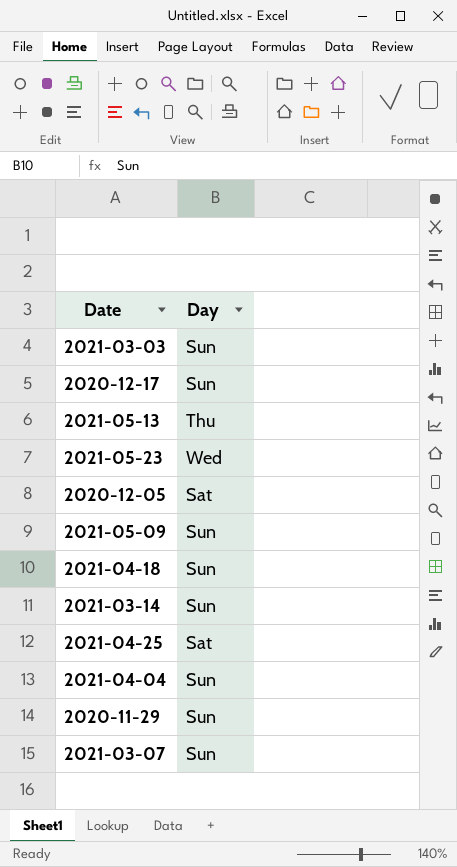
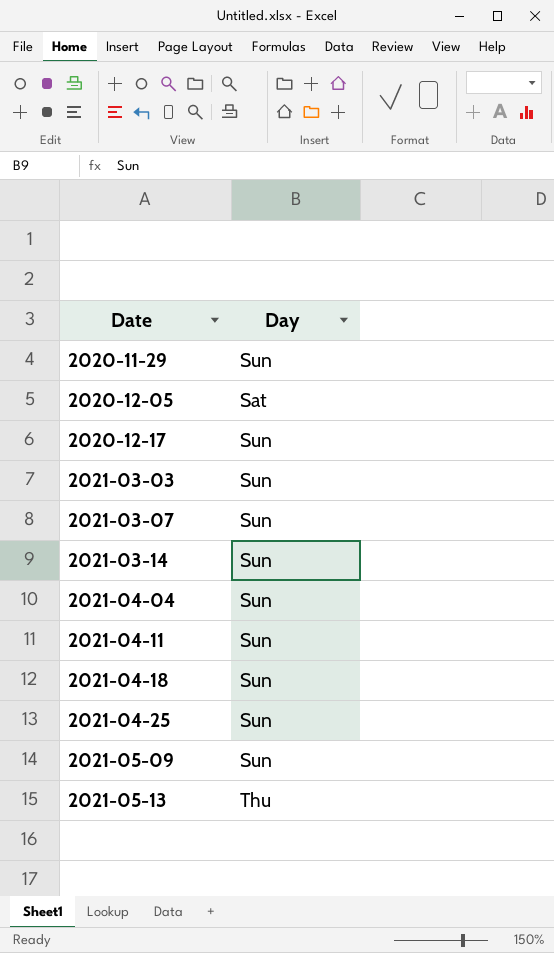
row order: none -> Date ascending
row 2021-05-23: Wed -> none
row 2021-04-11: none -> Sun
2021-04-25 | Day: Sat -> Sun

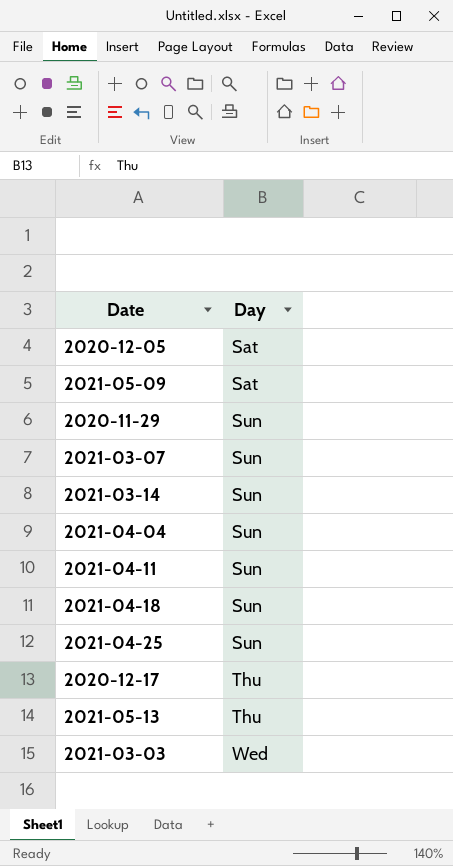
row order: Date ascending -> Day ascending
2021-05-09 | Day: Sun -> Sat
2020-12-17 | Day: Sun -> Thu
2021-03-03 | Day: Sun -> Wed

